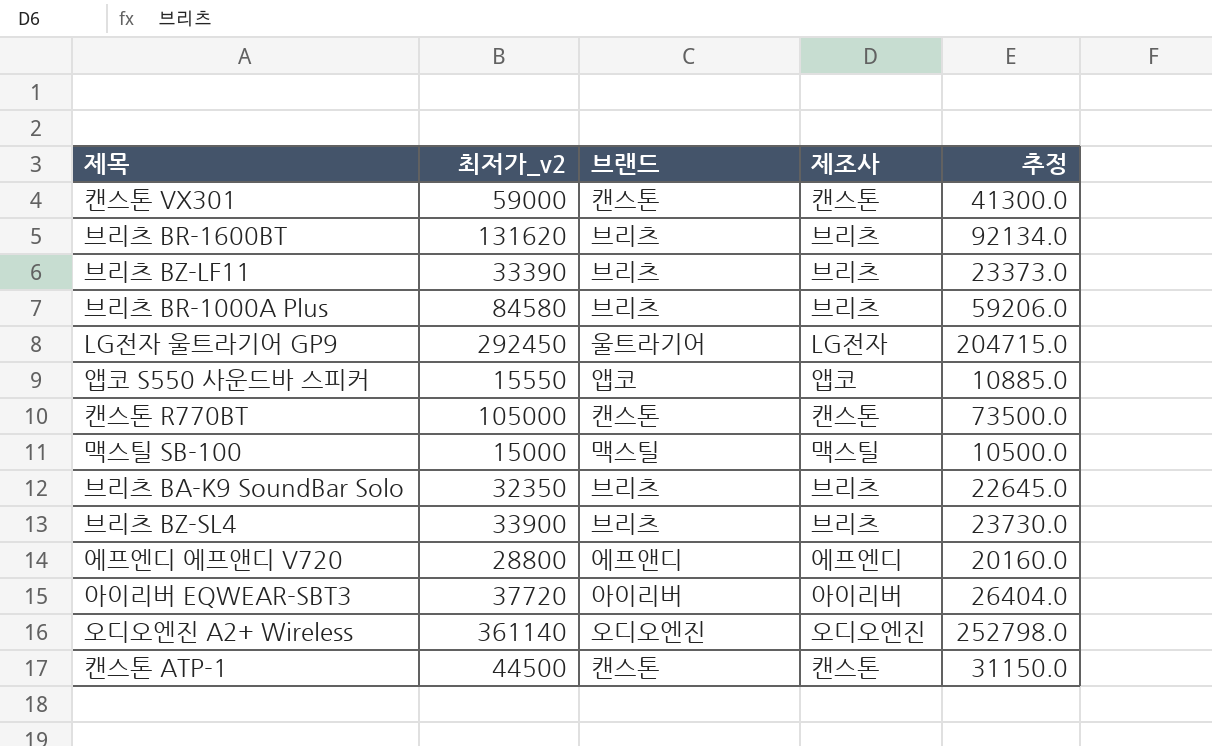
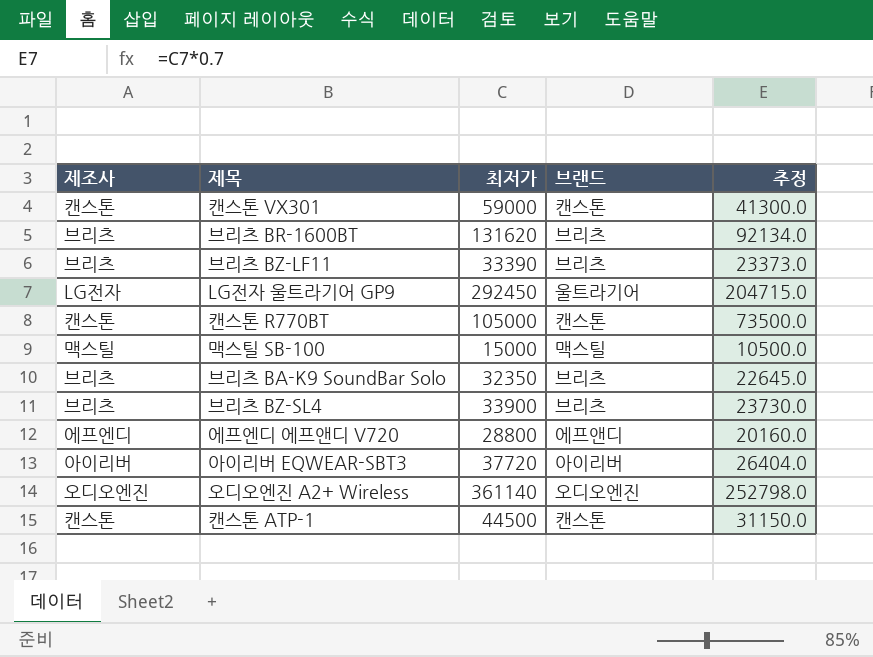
column 제조사 | position: 4 -> 1
column name: 최저가_v2 -> 최저가
row 브리츠 BR-1000A Plus: 84580 | 브리츠 | 브리츠 | 59206.0 -> none
row 앱코 S550 사운드바 스피커: 15550 | 앱코 | 앱코 | 10885.0 -> none

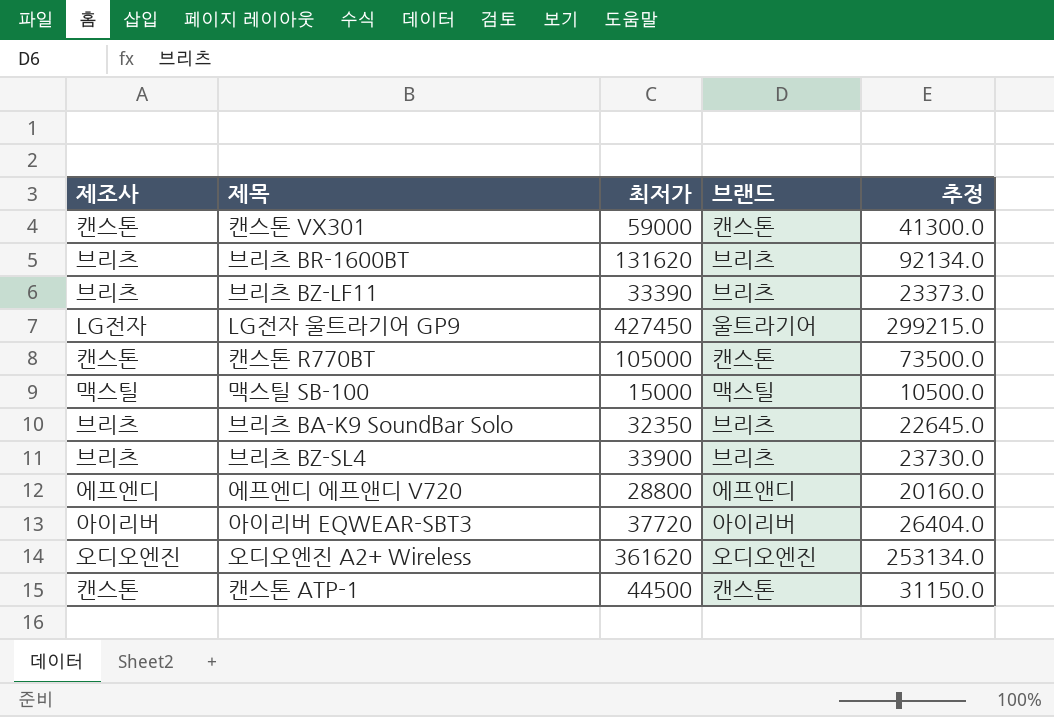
LG전자 울트라기어 GP9 | 최저가: 292450 -> 427450
LG전자 울트라기어 GP9 | 추정: 204715.0 -> 299215.0
오디오엔진 A2+ Wireless | 최저가: 361140 -> 361620
오디오엔진 A2+ Wireless | 추정: 252798.0 -> 253134.0

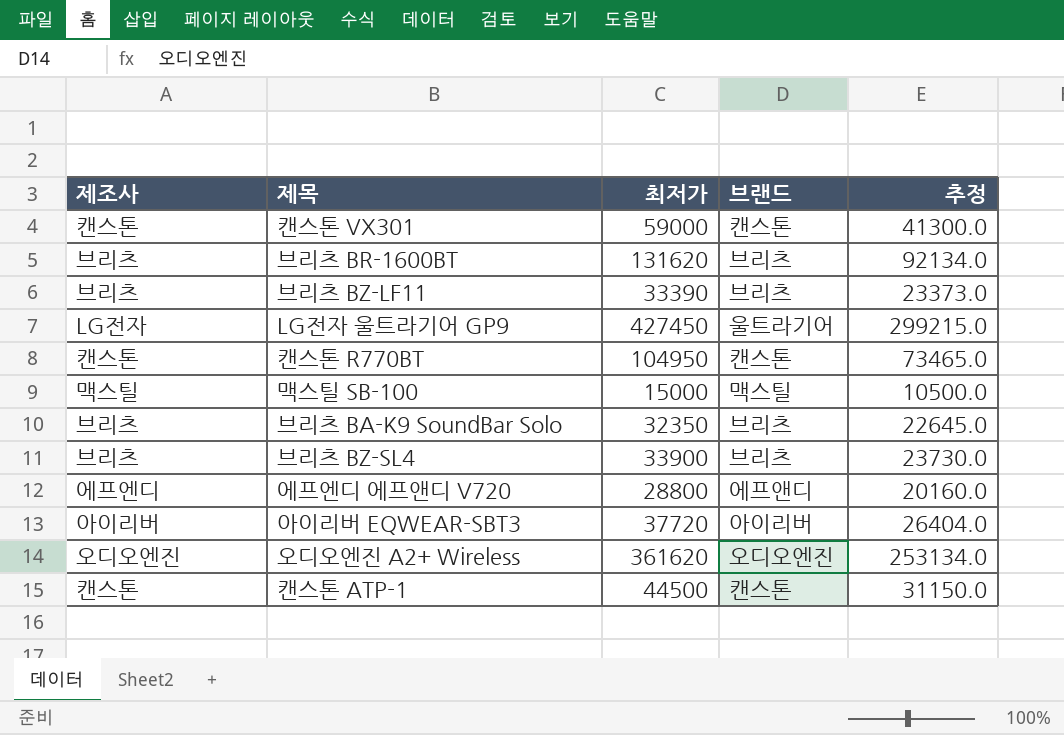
캔스톤 R770BT | 최저가: 105000 -> 104950
캔스톤 R770BT | 추정: 73500.0 -> 73465.0

